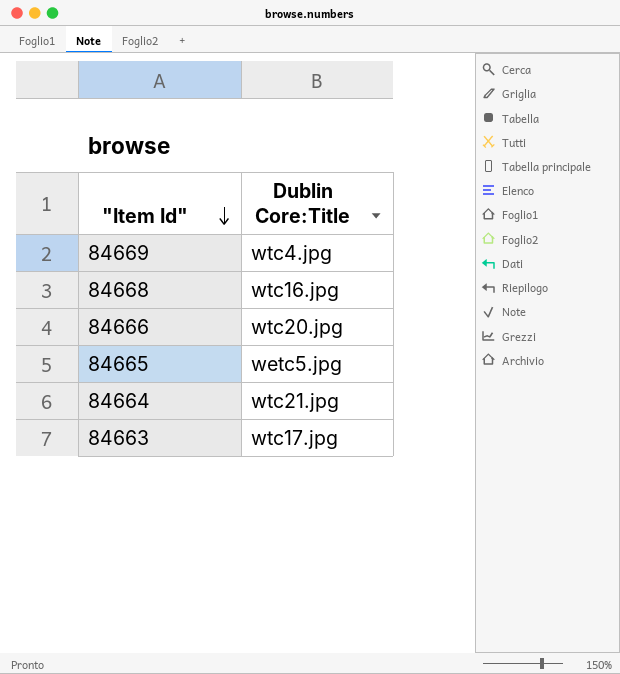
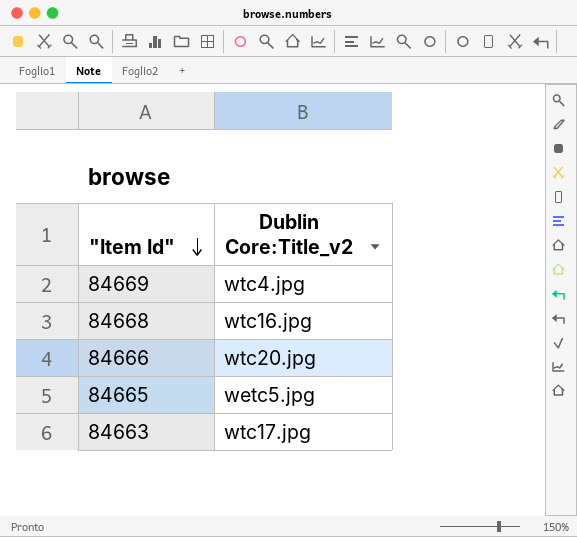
column name: Dublin Core:Title -> Dublin Core:Title_v2
row 84664: wtc21.jpg -> none

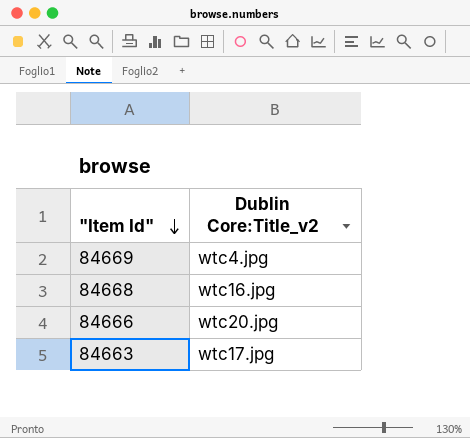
row 84665: wetc5.jpg -> none

